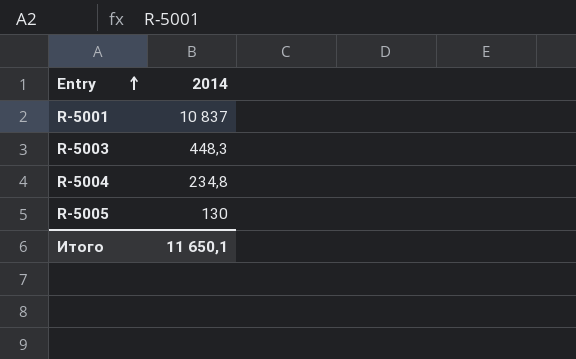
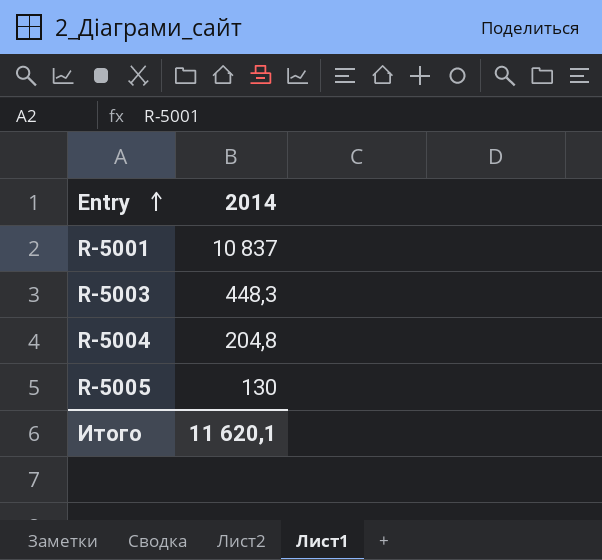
R-5004 | 2014: 234,8 -> 204,8
Итого | 2014: 11 650,1 -> 11 620,1

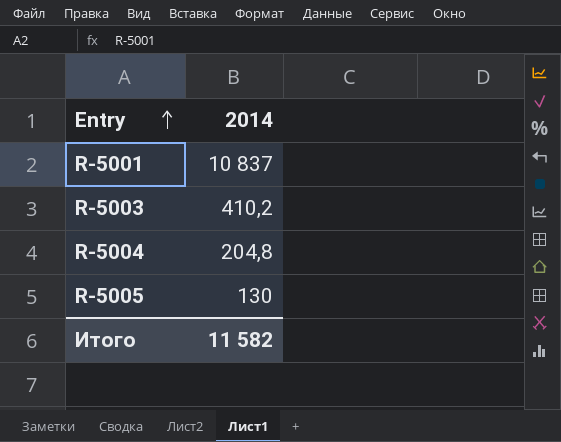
R-5003 | 2014: 448,3 -> 410,2
Итого | 2014: 11 620,1 -> 11 582

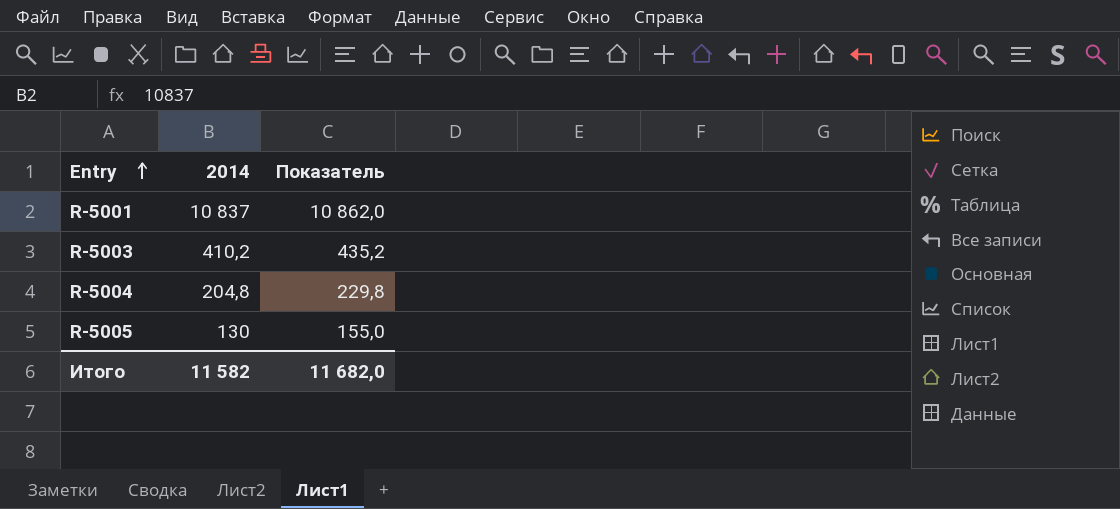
column Показатель | formula: none -> [2014] + 25

